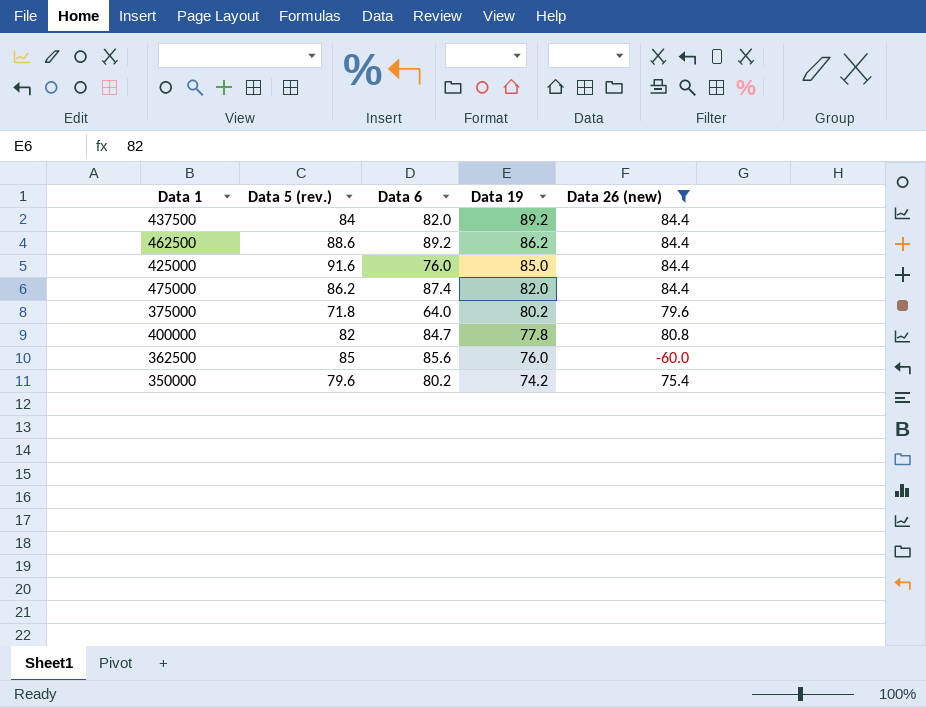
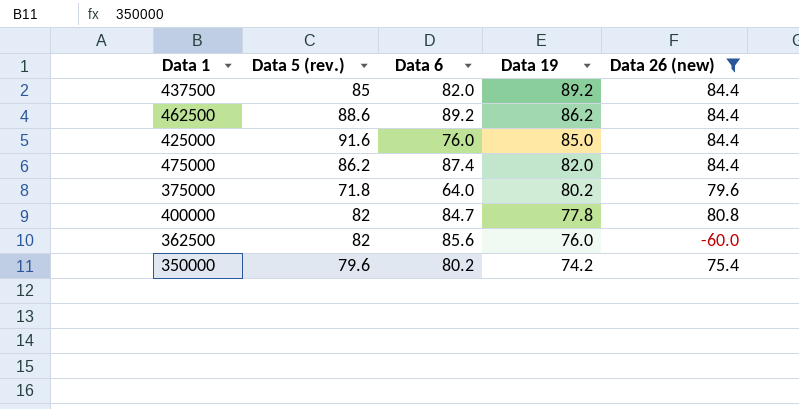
437500 | Data 5 (rev.): 84 -> 85
362500 | Data 5 (rev.): 85 -> 82

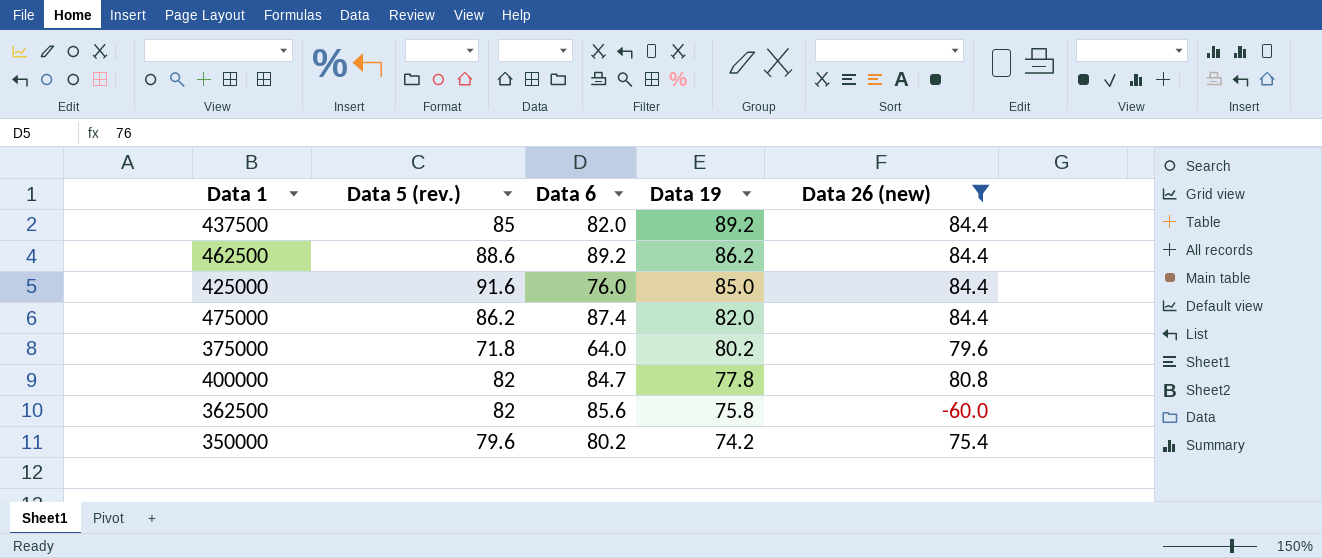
362500 | Data 19: 76.0 -> 75.8

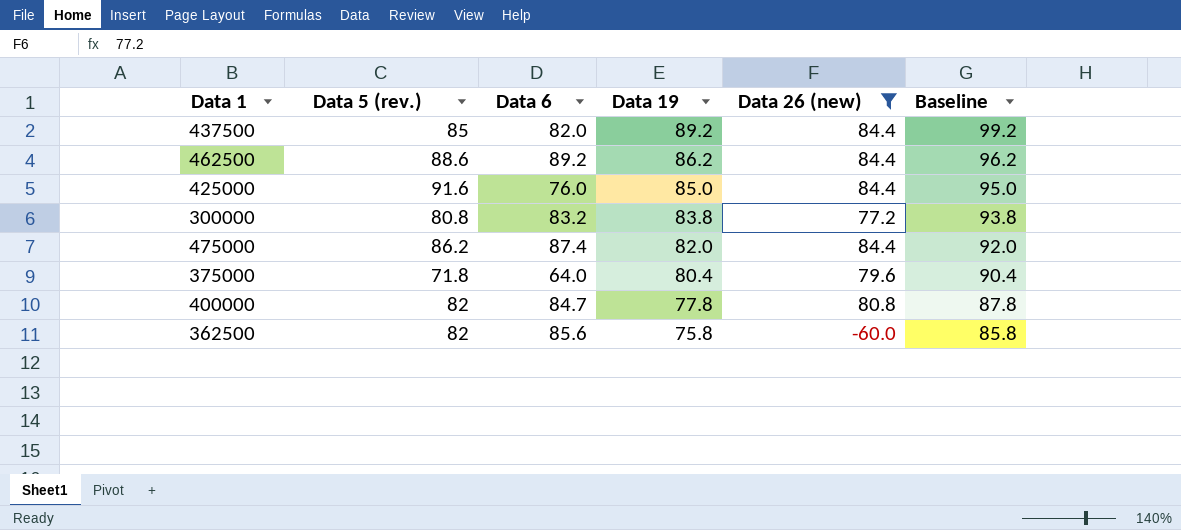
column Baseline | formula: none -> [Data 19] + 10
row 350000: 79.6 | 80.2 | 74.2 | 75.4 -> none
row 300000: none -> 80.8 | 83.2 | 83.8 | 77.2 | 93.8
375000 | Data 19: 80.2 -> 80.4

